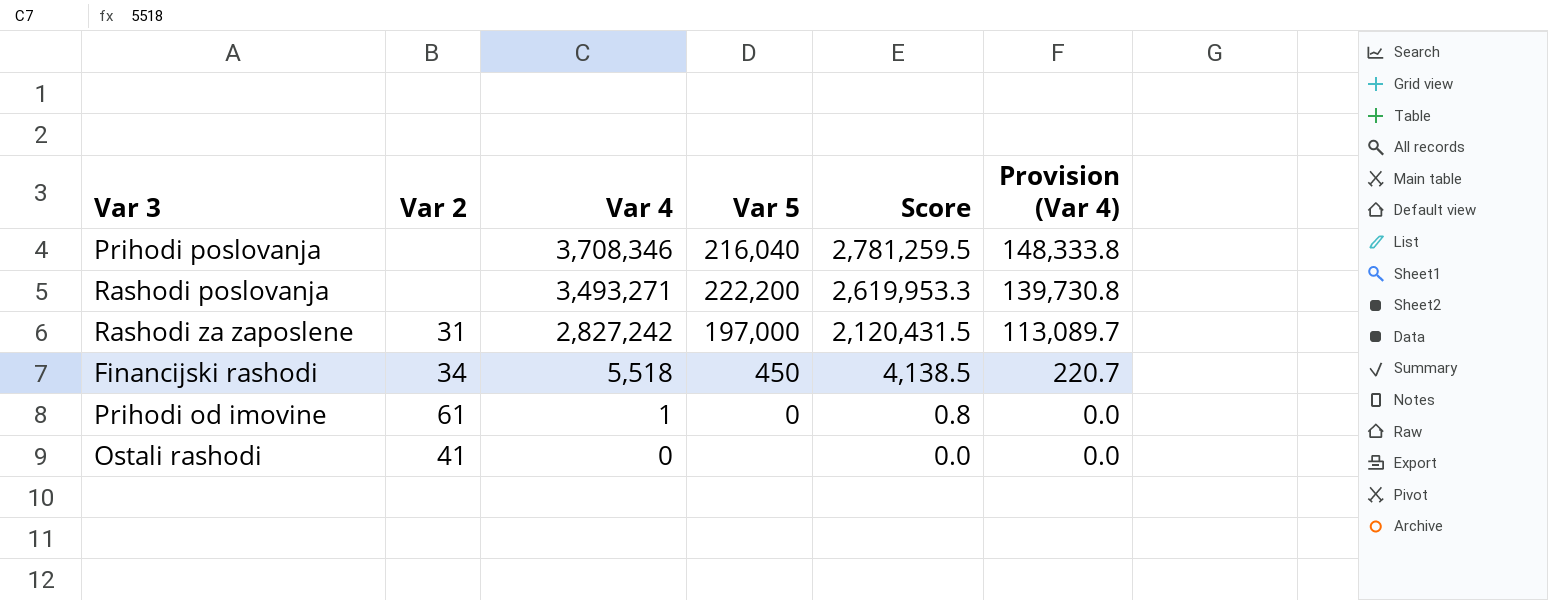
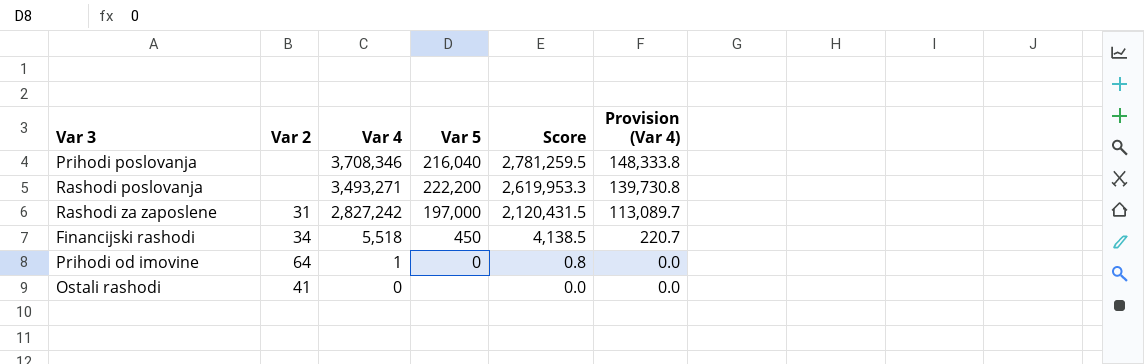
Prihodi od imovine | Var 2: 61 -> 64

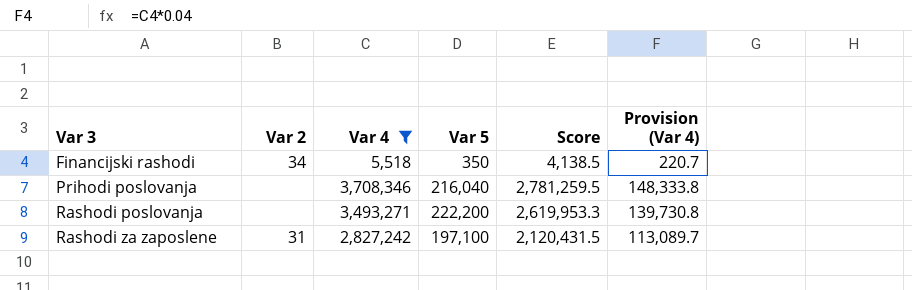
filter: none -> Var 4 >= 5,518
row order: Var 4 descending -> Var 3 ascending
Financijski rashodi | Var 5: 450 -> 350
Rashodi za zaposlene | Var 5: 197,000 -> 197,100

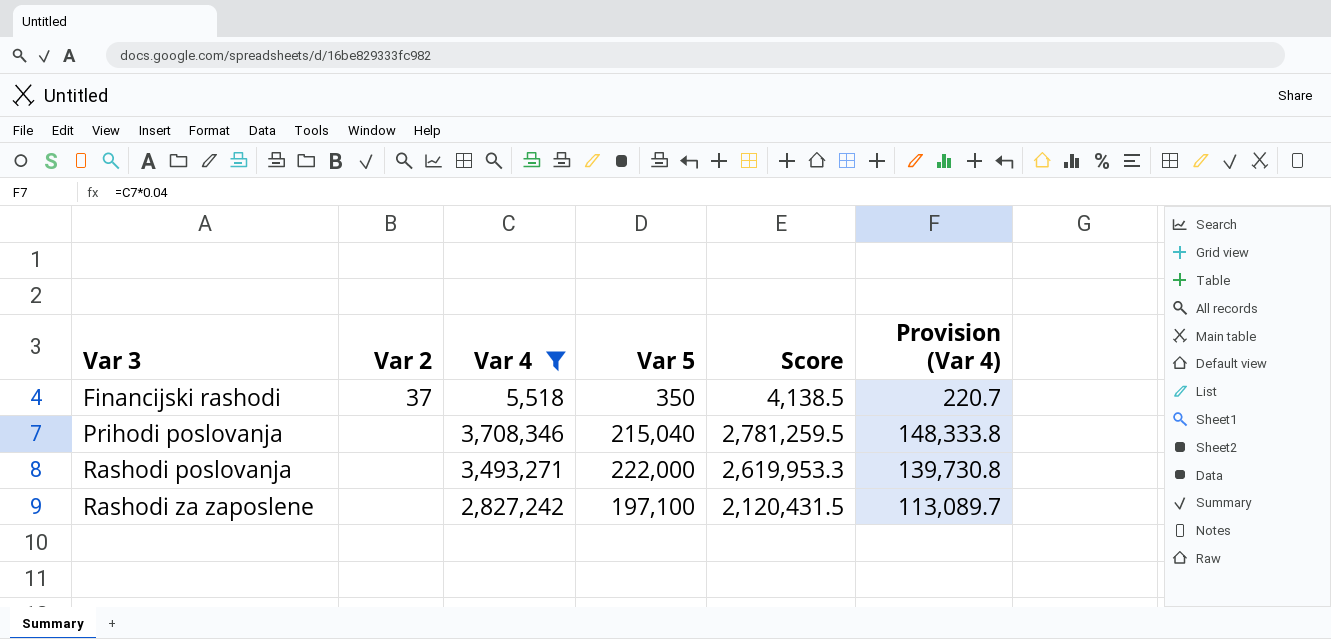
Financijski rashodi | Var 2: 34 -> 37
Prihodi poslovanja | Var 5: 216,040 -> 215,040
Rashodi poslovanja | Var 5: 222,200 -> 222,000
Rashodi za zaposlene | Var 2: 31 -> none

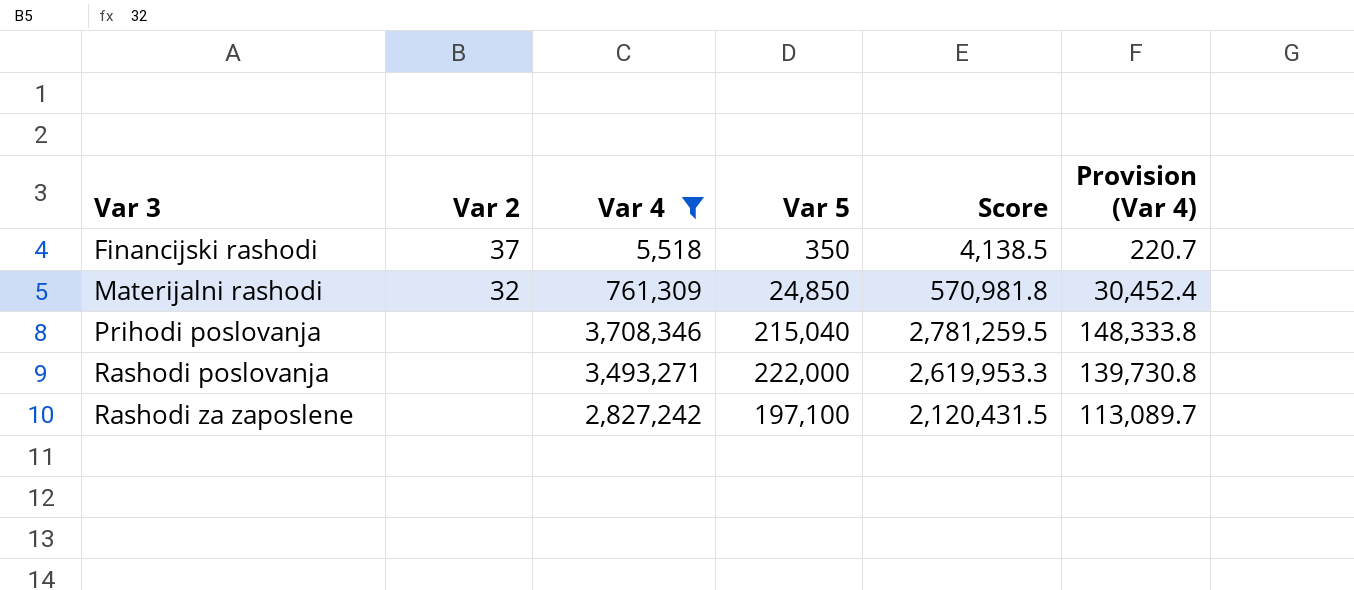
row Materijalni rashodi: none -> 32 | 761,309 | 24,850 | 570,981.8 | 30,452.4

